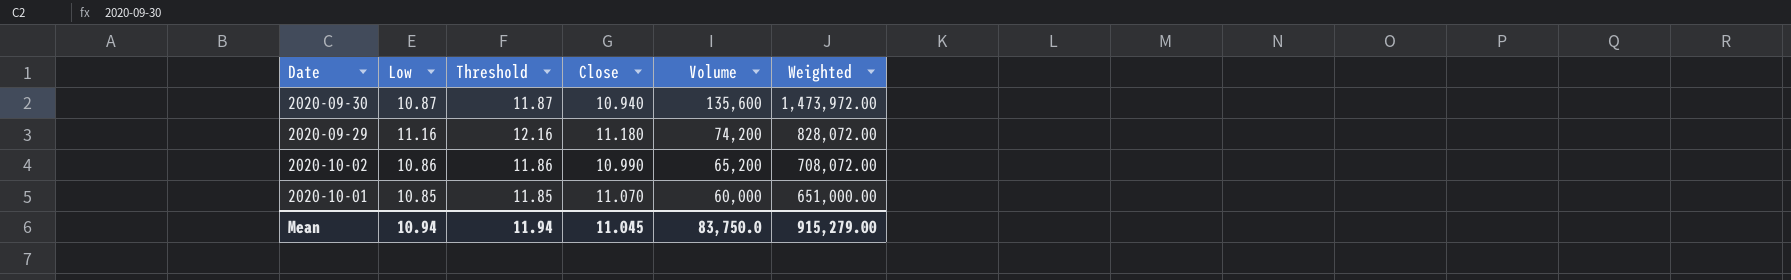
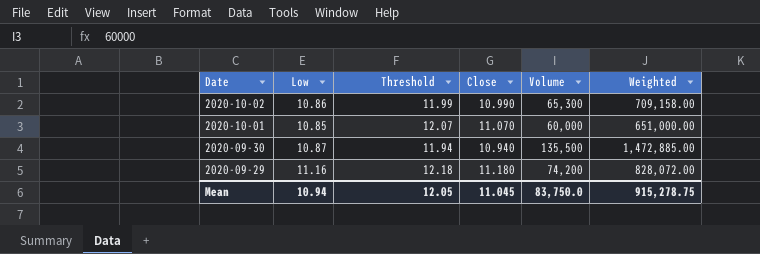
row order: Volume descending -> Date descending
column Threshold | formula: [Low] + 1 -> [Close] + 1
2020-10-02 | Volume: 65,200 -> 65,300
2020-10-02 | Weighted: 708,072.00 -> 709,158.00
2020-09-30 | Volume: 135,600 -> 135,500
2020-09-30 | Weighted: 1,473,972.00 -> 1,472,885.00
Mean | Threshold: 11.94 -> 12.05
Mean | Weighted: 915,279.00 -> 915,278.75

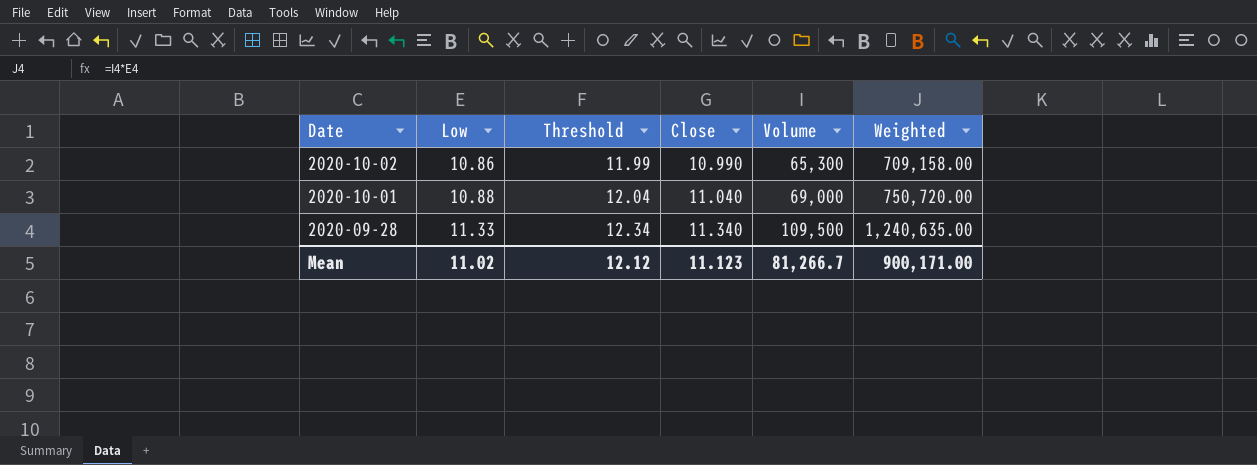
row 2020-09-30: 10.87 | 11.94 | 10.940 | 135,500 | 1,472,885.00 -> none
row 2020-09-29: 11.16 | 12.18 | 11.180 | 74,200 | 828,072.00 -> none
2020-10-01 | Low: 10.85 -> 10.88
2020-10-01 | Threshold: 12.07 -> 12.04
2020-10-01 | Close: 11.070 -> 11.040
2020-10-01 | Volume: 60,000 -> 69,000
2020-10-01 | Weighted: 651,000.00 -> 750,720.00
row 2020-09-28: none -> 11.33 | 12.34 | 11.340 | 109,500 | 1,240,635.00
Mean | Low: 10.94 -> 11.02
Mean | Threshold: 12.05 -> 12.12
Mean | Close: 11.045 -> 11.123
Mean | Volume: 83,750.0 -> 81,266.7
Mean | Weighted: 915,278.75 -> 900,171.00

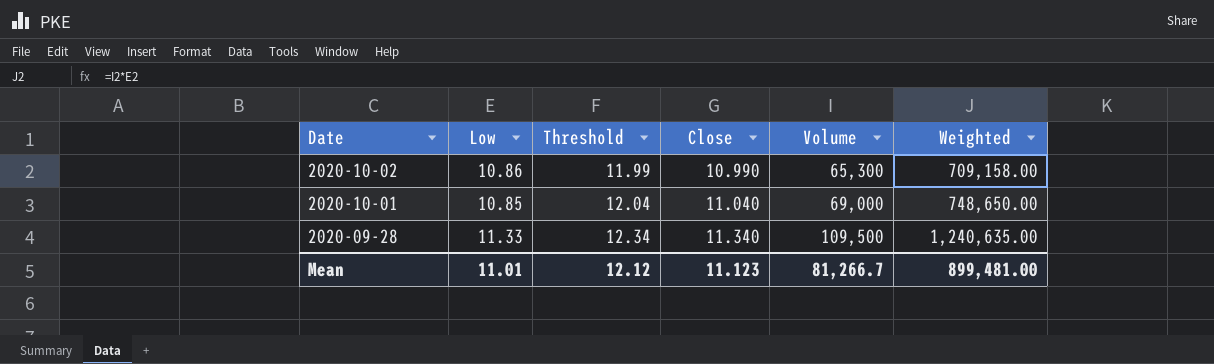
2020-10-01 | Low: 10.88 -> 10.85
2020-10-01 | Weighted: 750,720.00 -> 748,650.00
Mean | Low: 11.02 -> 11.01
Mean | Weighted: 900,171.00 -> 899,481.00

